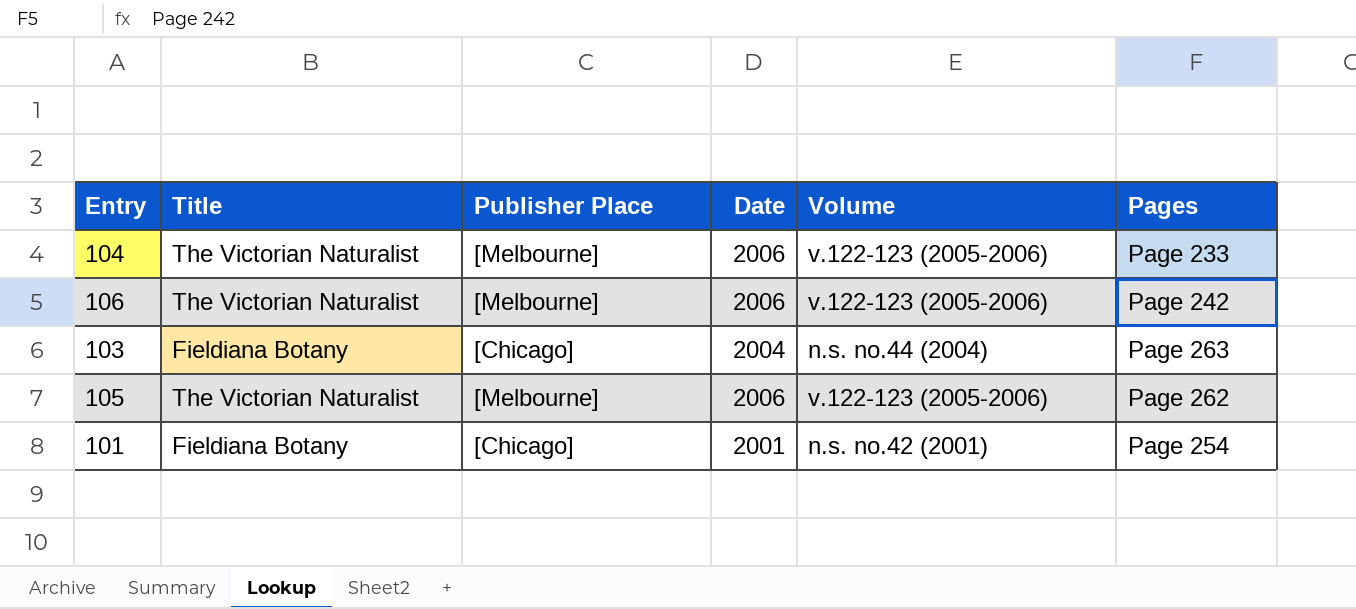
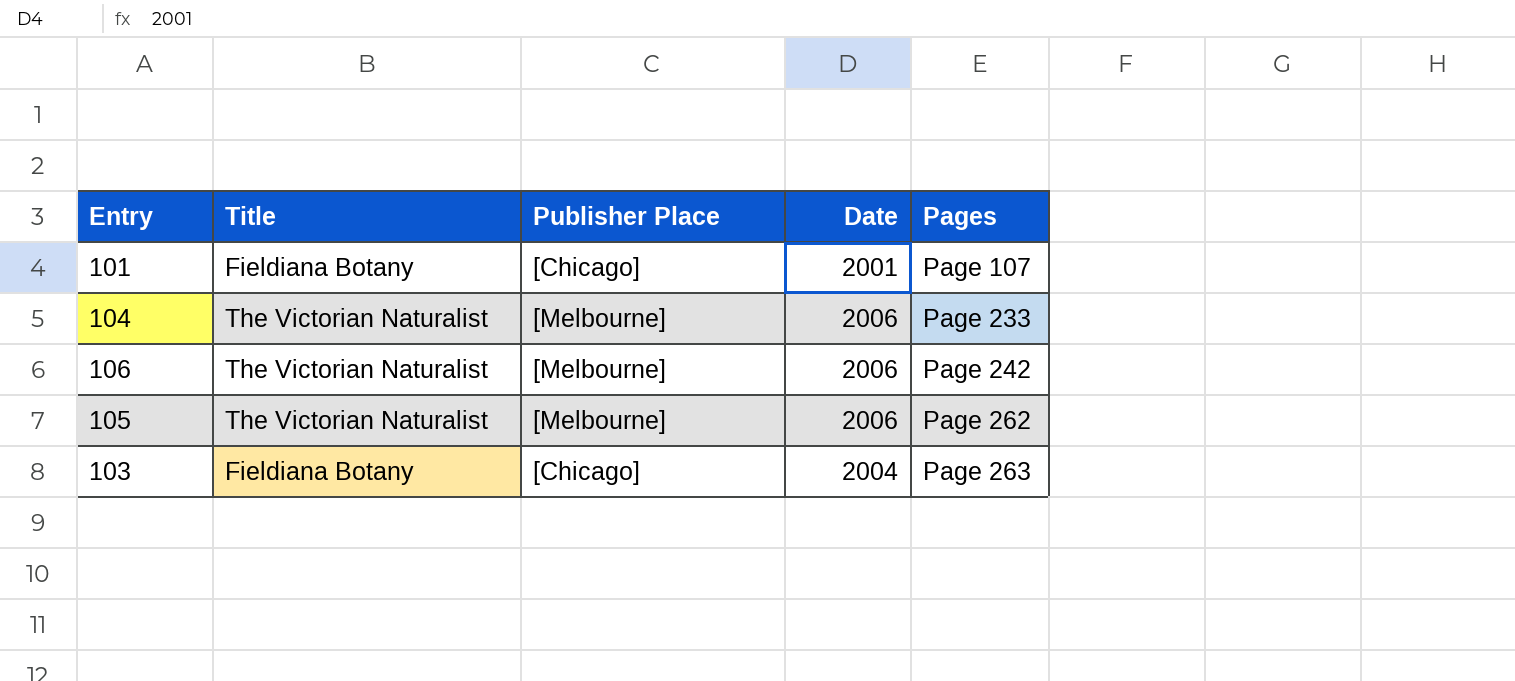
row order: none -> Pages ascending
column Volume | position: 5 -> none
101 | Pages: Page 254 -> Page 107

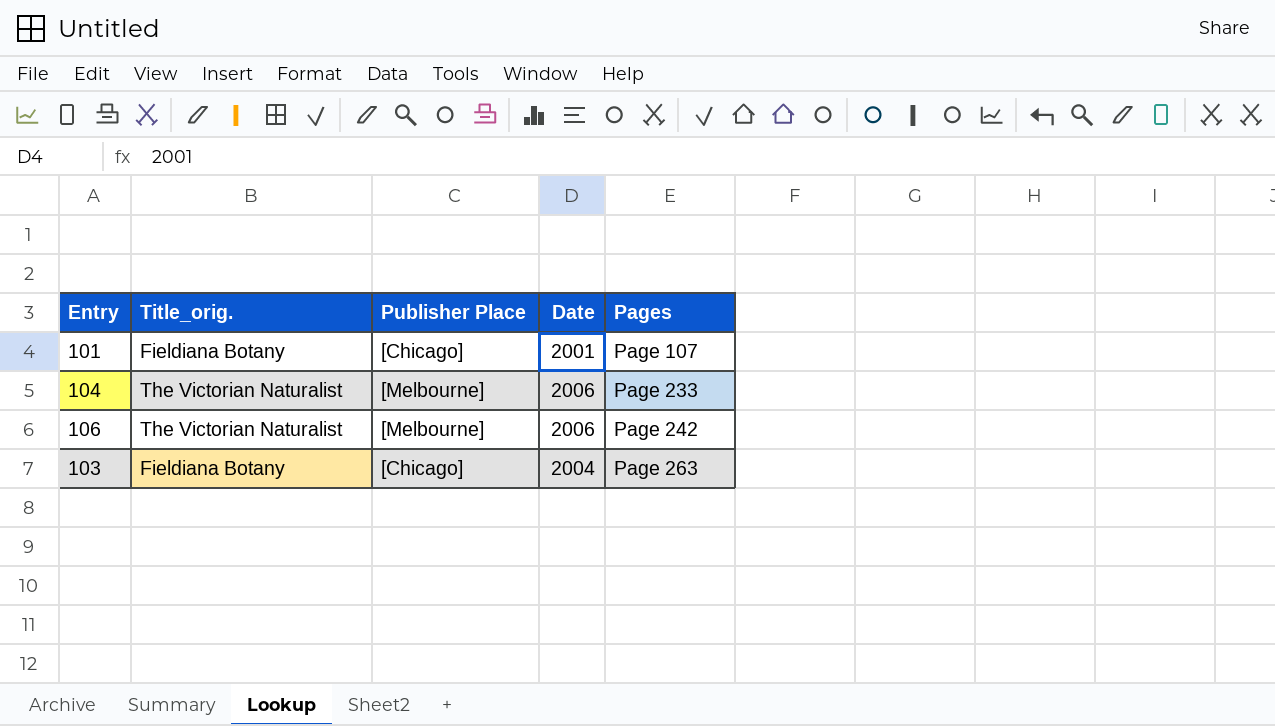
column name: Title -> Title_orig.
row 105: The Victorian Naturalist | [Melbourne] | 2006 | Page 262 -> none

